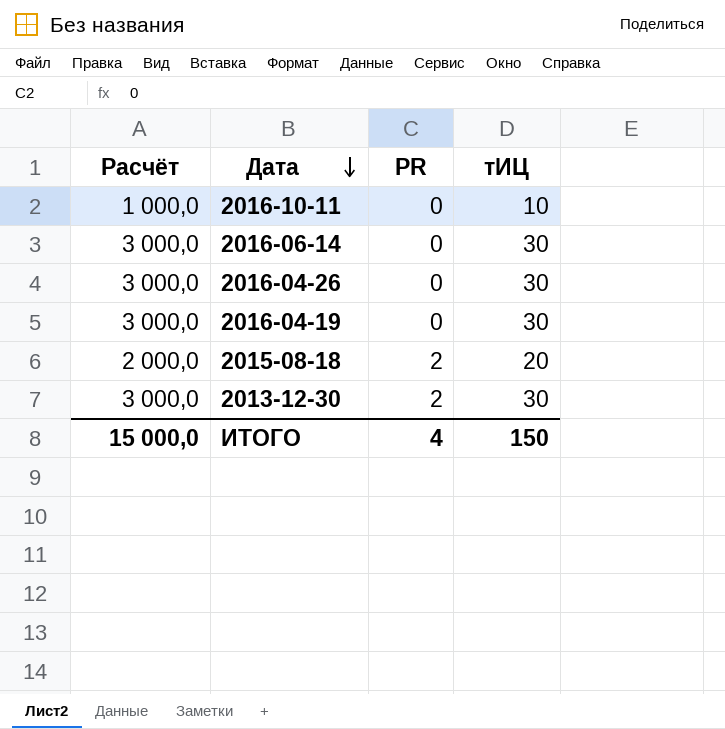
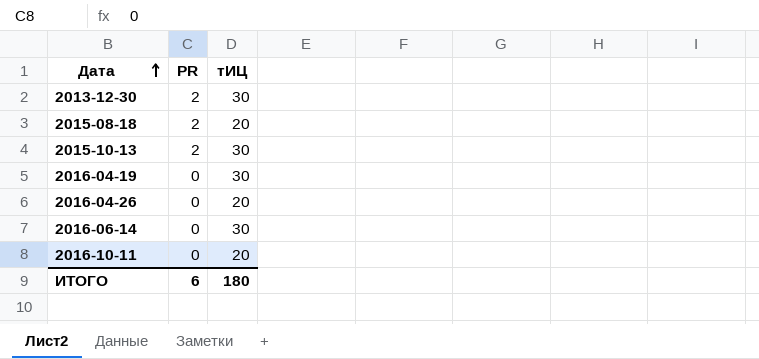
row order: Дата descending -> Дата ascending
column Расчёт | formula: [тИЦ] * 100 -> none
row 2015-10-13: none -> 2 | 30
2016-04-26 | тИЦ: 30 -> 20
2016-10-11 | тИЦ: 10 -> 20
ИТОГО | PR: 4 -> 6
ИТОГО | тИЦ: 150 -> 180

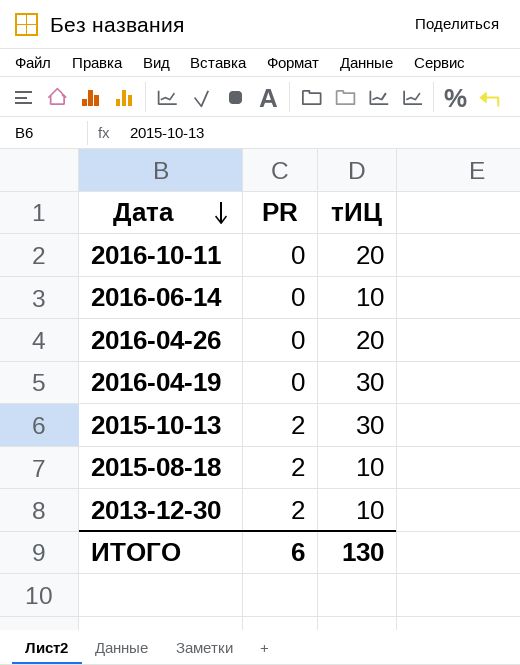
row order: Дата ascending -> Дата descending
2016-06-14 | тИЦ: 30 -> 10
2015-08-18 | тИЦ: 20 -> 10
2013-12-30 | тИЦ: 30 -> 10
ИТОГО | тИЦ: 180 -> 130

